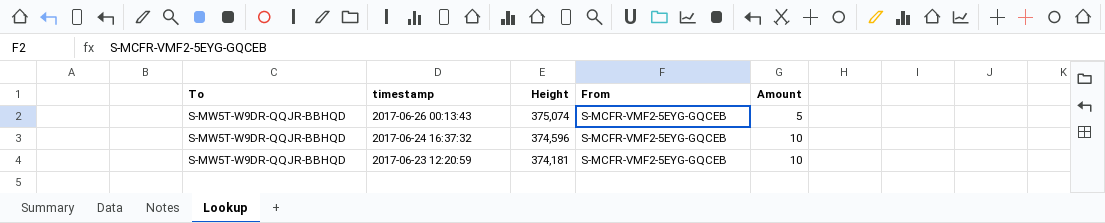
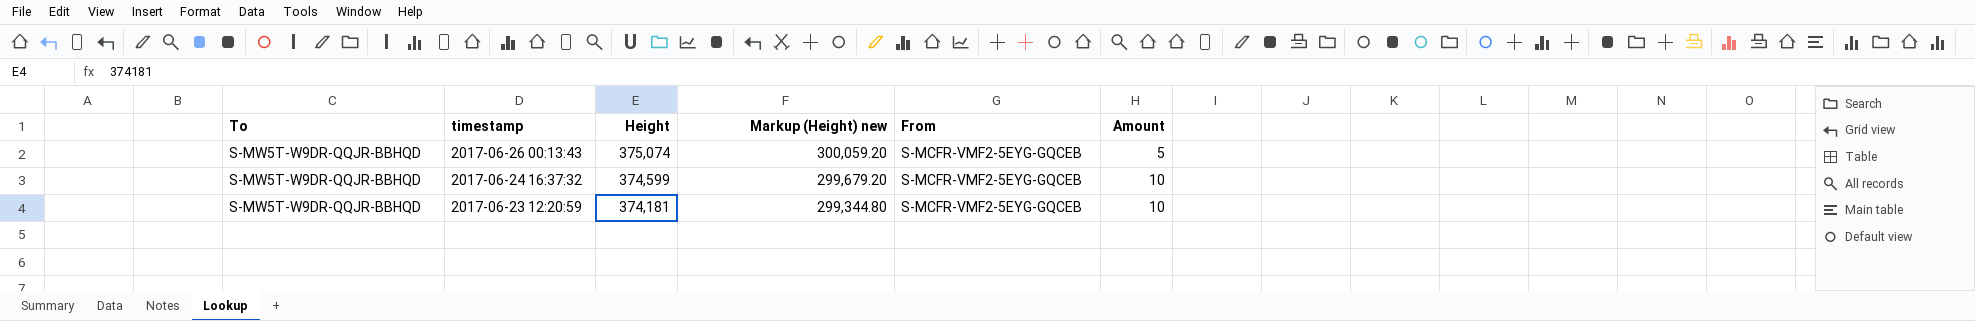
column Markup (Height) new | formula: none -> [Height] * 0.8
2017-06-24 16:37:32 | Height: 374,596 -> 374,599

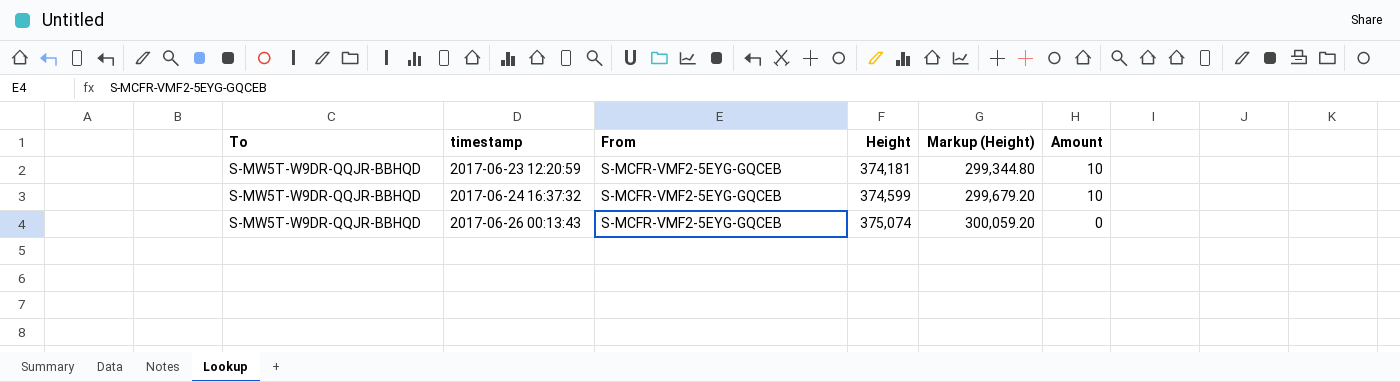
row order: timestamp descending -> timestamp ascending
column From | position: 5 -> 3
column name: Markup (Height) new -> Markup (Height)
2017-06-26 00:13:43 | Amount: 5 -> 0

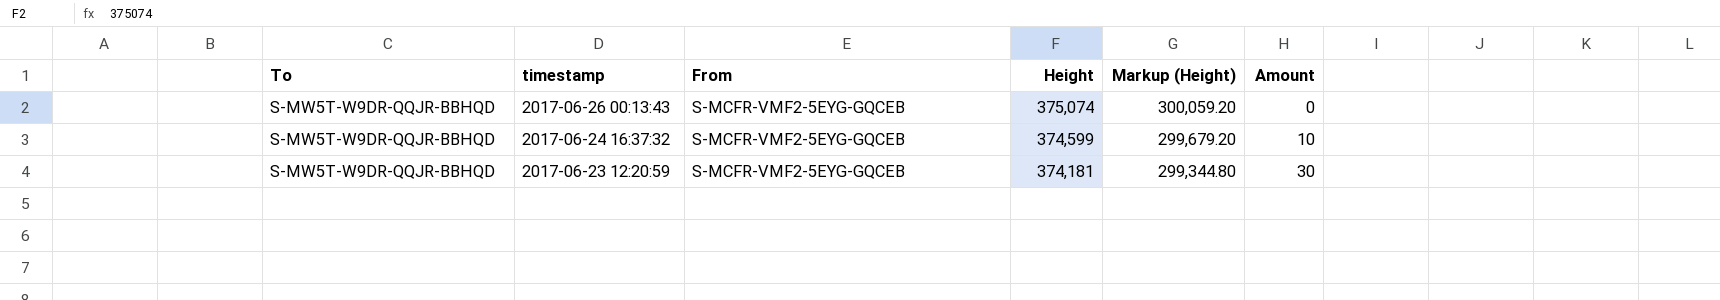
row order: timestamp ascending -> timestamp descending
2017-06-23 12:20:59 | Amount: 10 -> 30

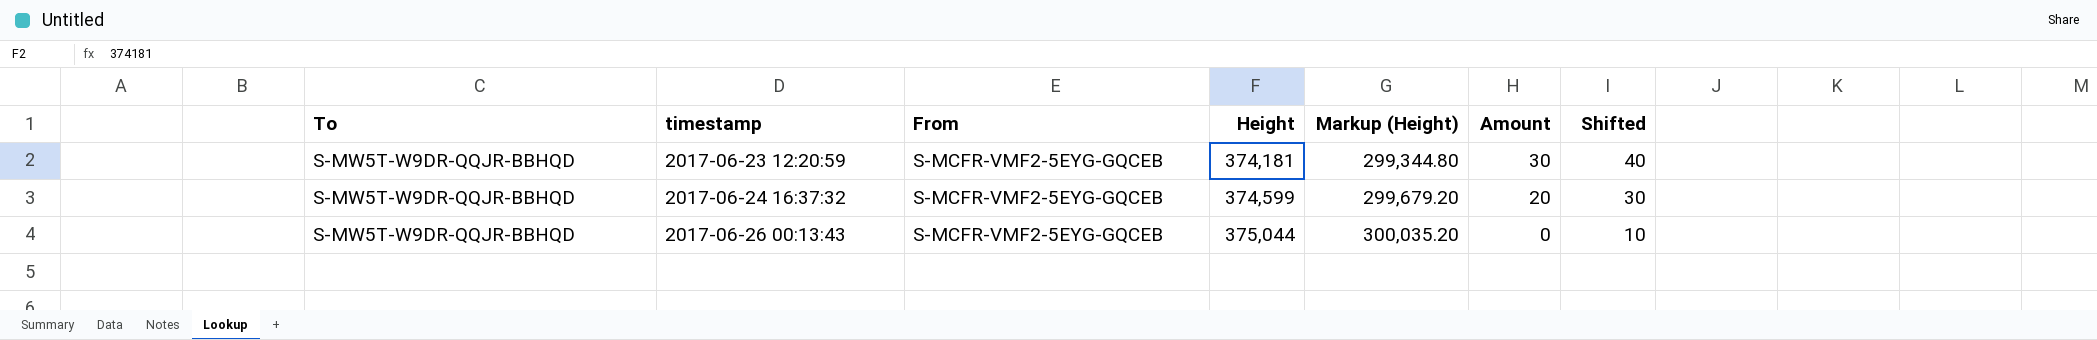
row order: timestamp descending -> timestamp ascending
column Shifted | formula: none -> [Amount] + 10
2017-06-24 16:37:32 | Amount: 10 -> 20
2017-06-26 00:13:43 | Height: 375,074 -> 375,044
2017-06-26 00:13:43 | Markup (Height): 300,059.20 -> 300,035.20

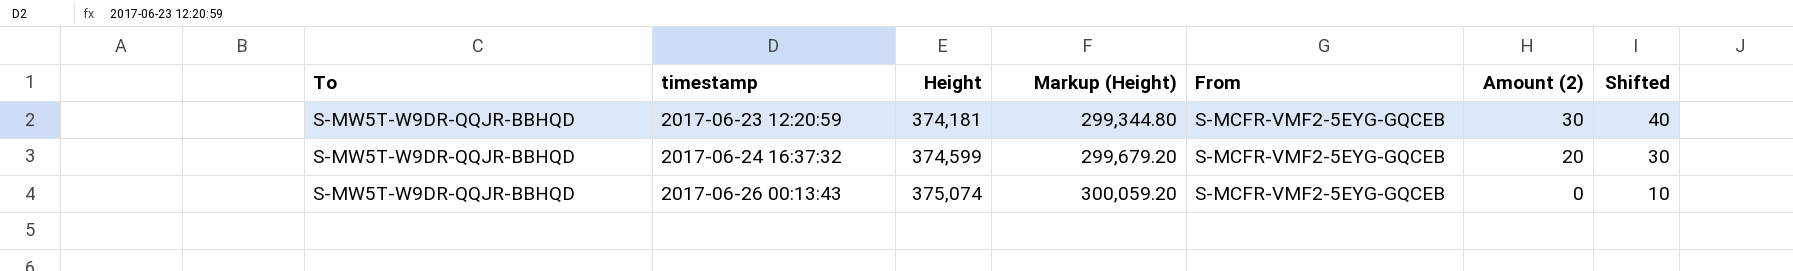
column From | position: 3 -> 5
column name: Amount -> Amount (2)
2017-06-26 00:13:43 | Height: 375,044 -> 375,074
2017-06-26 00:13:43 | Markup (Height): 300,035.20 -> 300,059.20

